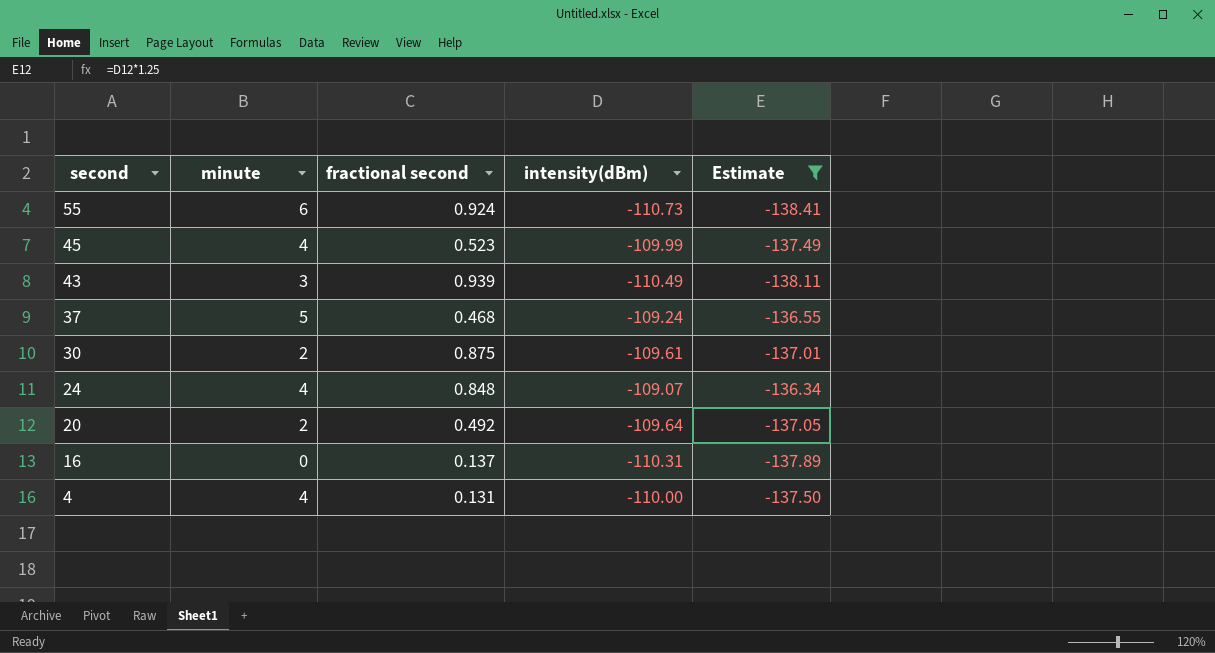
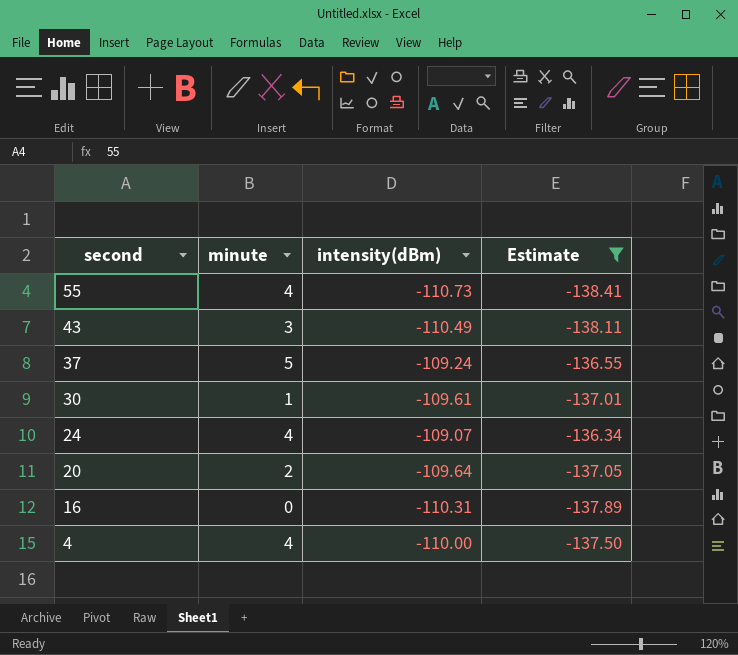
column fractional second | position: 3 -> none
row 45: 4 | 0.523 | -109.99 | -137.49 -> none
55 | minute: 6 -> 4
30 | minute: 2 -> 1

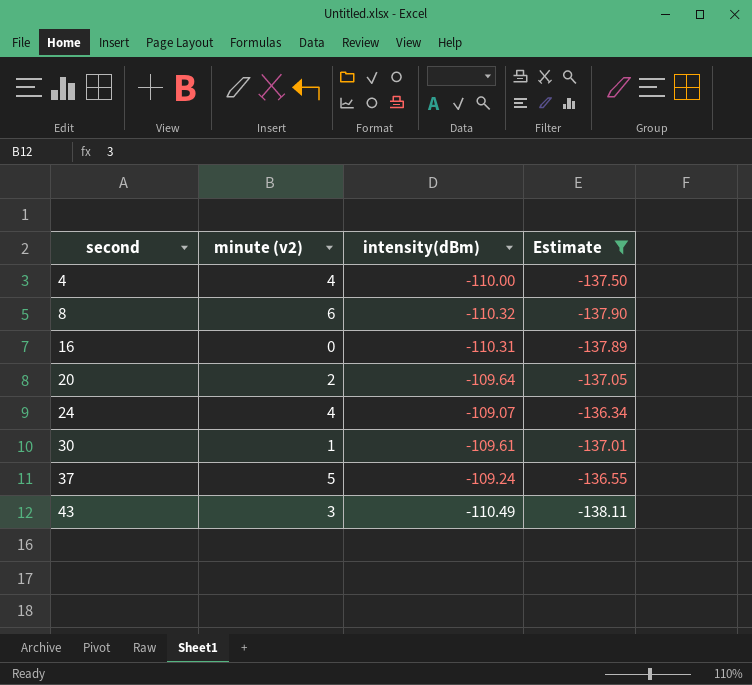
row order: second descending -> second ascending
column name: minute -> minute (v2)
row 55: 4 | -110.73 | -138.41 -> none
row 8: none -> 6 | -110.32 | -137.90

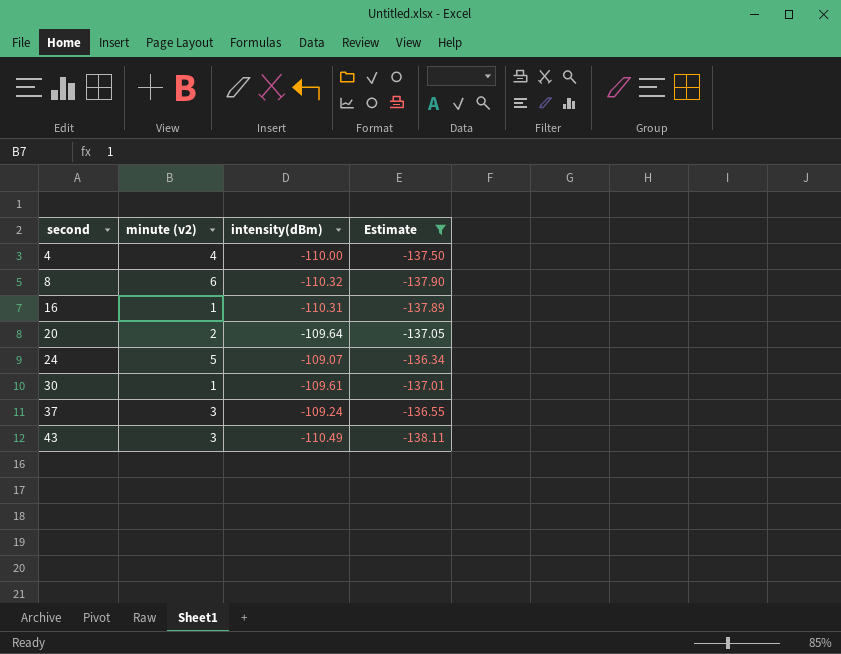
16 | minute (v2): 0 -> 1
24 | minute (v2): 4 -> 5
37 | minute (v2): 5 -> 3

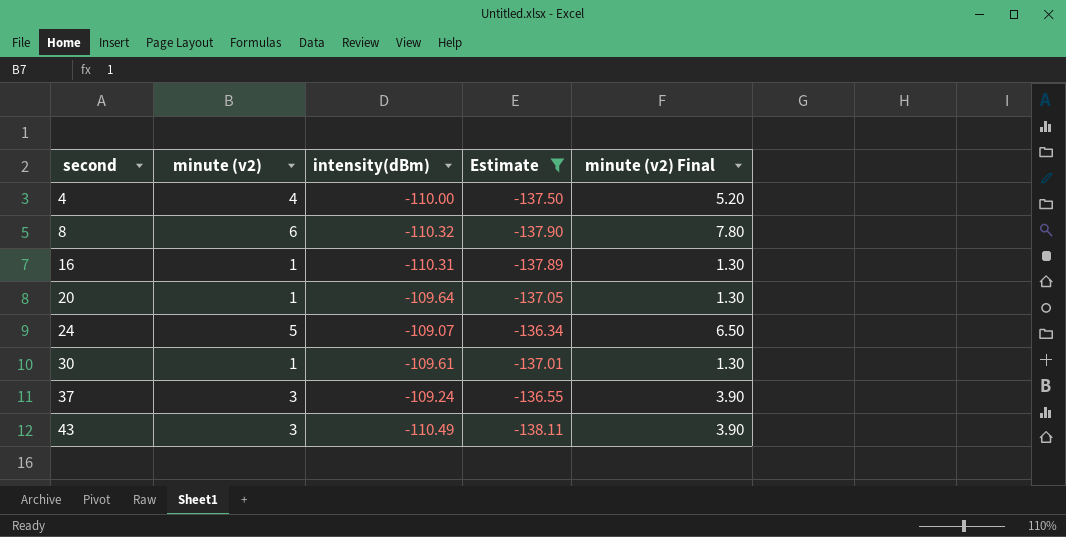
column minute (v2) Final | formula: none -> [minute (v2)] * 1.3
20 | minute (v2): 2 -> 1

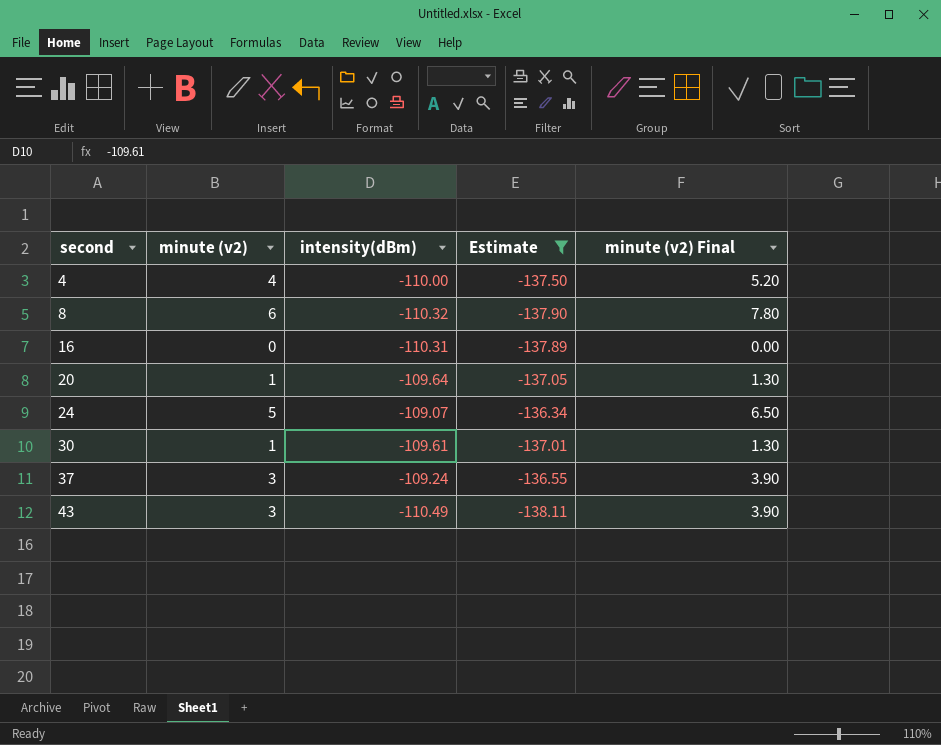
16 | minute (v2): 1 -> 0
16 | minute (v2) Final: 1.30 -> 0.00

